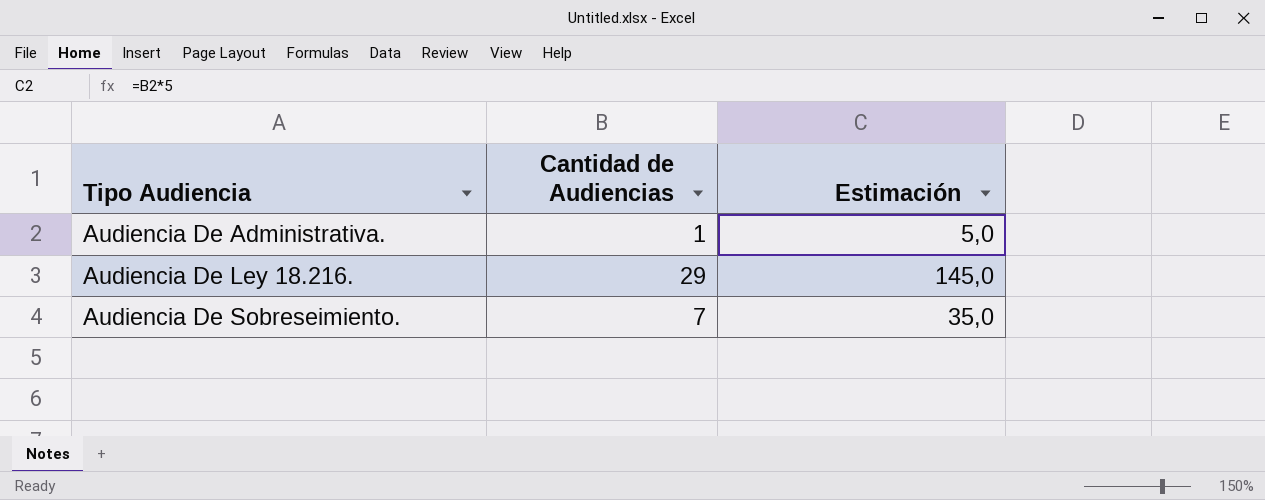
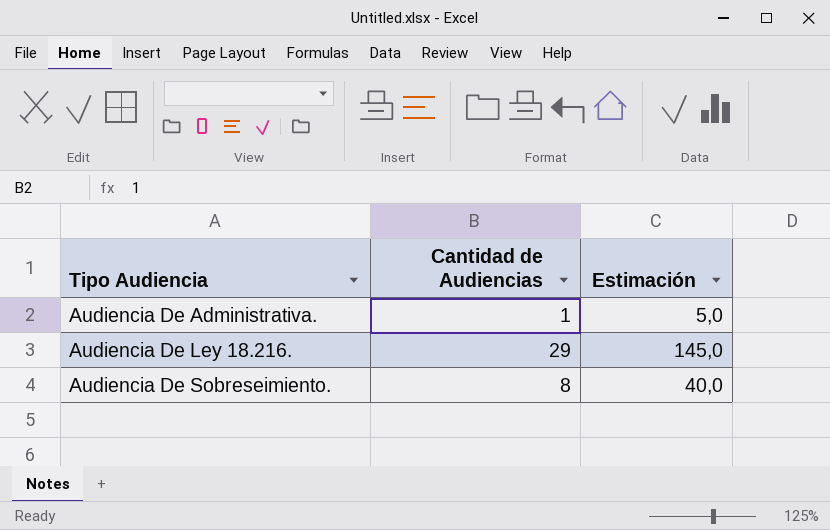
Audiencia De Sobreseimiento. | Cantidad de Audiencias: 7 -> 8
Audiencia De Sobreseimiento. | Estimación: 35,0 -> 40,0

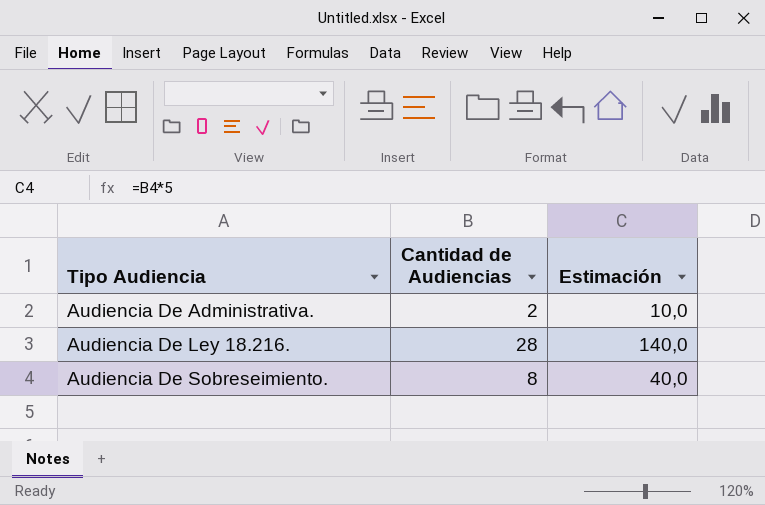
Audiencia De Administrativa. | Cantidad de Audiencias: 1 -> 2
Audiencia De Administrativa. | Estimación: 5,0 -> 10,0
Audiencia De Ley 18.216. | Cantidad de Audiencias: 29 -> 28
Audiencia De Ley 18.216. | Estimación: 145,0 -> 140,0

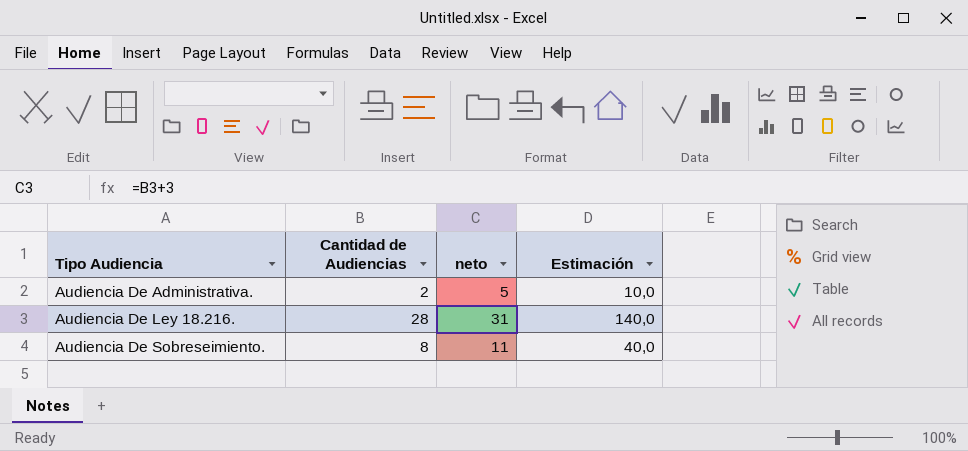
column neto | formula: none -> [Cantidad de Audiencias] + 3

